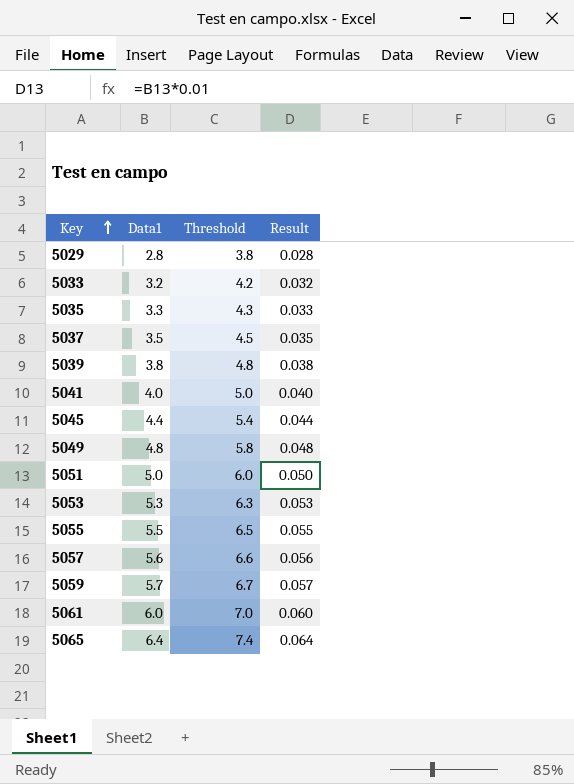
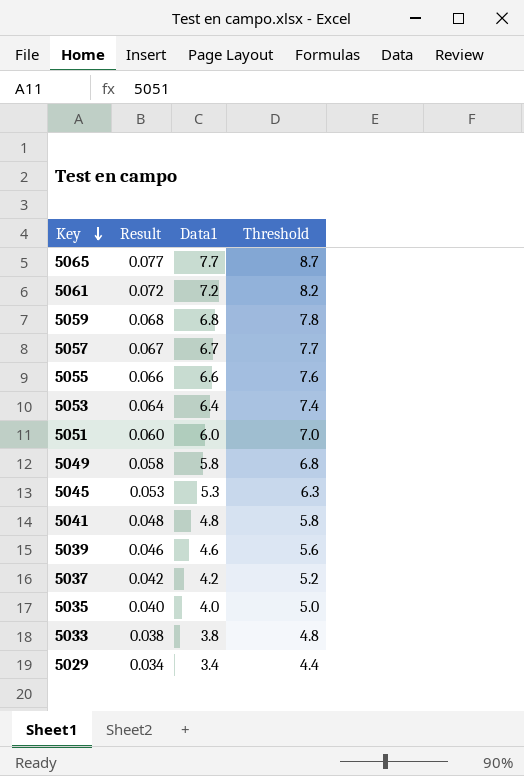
row order: Key ascending -> Key descending
column Result | position: 4 -> 2
5065 | Result: 0.064 -> 0.077
5065 | Data1: 6.4 -> 7.7
5065 | Threshold: 7.4 -> 8.7
5061 | Result: 0.060 -> 0.072
5061 | Data1: 6.0 -> 7.2
5061 | Threshold: 7.0 -> 8.2
5059 | Result: 0.057 -> 0.068
5059 | Data1: 5.7 -> 6.8
5059 | Threshold: 6.7 -> 7.8
5057 | Result: 0.056 -> 0.067
5057 | Data1: 5.6 -> 6.7
5057 | Threshold: 6.6 -> 7.7
5055 | Result: 0.055 -> 0.066
5055 | Data1: 5.5 -> 6.6
5055 | Threshold: 6.5 -> 7.6
5053 | Result: 0.053 -> 0.064
5053 | Data1: 5.3 -> 6.4
5053 | Threshold: 6.3 -> 7.4
5051 | Result: 0.050 -> 0.060
5051 | Data1: 5.0 -> 6.0
5051 | Threshold: 6.0 -> 7.0
5049 | Result: 0.048 -> 0.058
5049 | Data1: 4.8 -> 5.8
5049 | Threshold: 5.8 -> 6.8
5045 | Result: 0.044 -> 0.053
5045 | Data1: 4.4 -> 5.3
5045 | Threshold: 5.4 -> 6.3
5041 | Result: 0.040 -> 0.048
5041 | Data1: 4.0 -> 4.8
5041 | Threshold: 5.0 -> 5.8
5039 | Result: 0.038 -> 0.046
5039 | Data1: 3.8 -> 4.6
5039 | Threshold: 4.8 -> 5.6
5037 | Result: 0.035 -> 0.042
5037 | Data1: 3.5 -> 4.2
5037 | Threshold: 4.5 -> 5.2
5035 | Result: 0.033 -> 0.040
5035 | Data1: 3.3 -> 4.0
5035 | Threshold: 4.3 -> 5.0
5033 | Result: 0.032 -> 0.038
5033 | Data1: 3.2 -> 3.8
5033 | Threshold: 4.2 -> 4.8
5029 | Result: 0.028 -> 0.034
5029 | Data1: 2.8 -> 3.4
5029 | Threshold: 3.8 -> 4.4

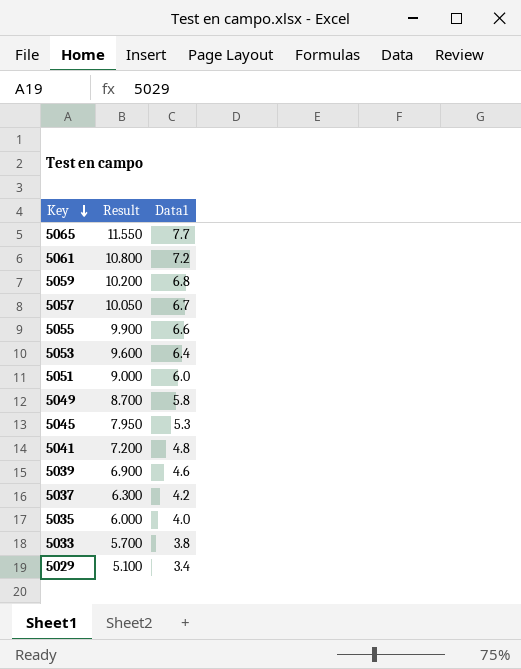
column Threshold | formula: [Data1] + 1 -> none
column Result | formula: [Data1] * 0.01 -> [Data1] * 1.5

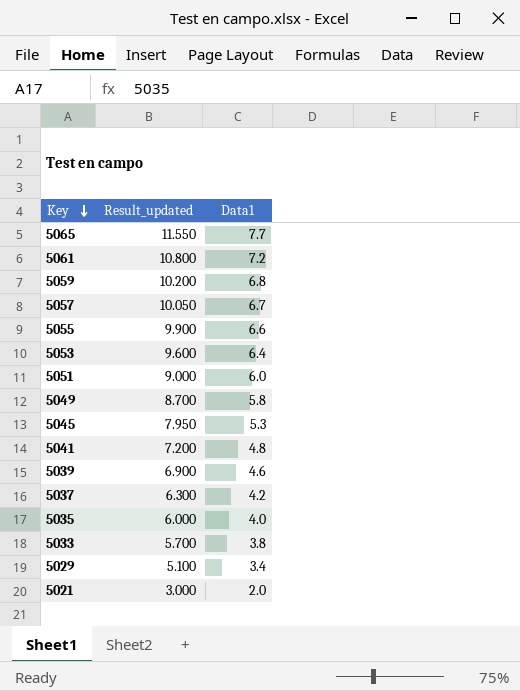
column name: Result -> Result_updated
row 5021: none -> 3.000 | 2.0

